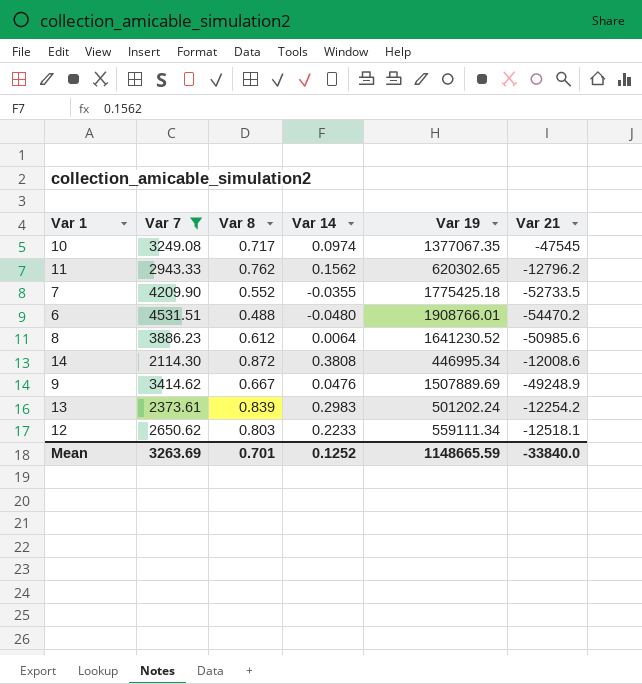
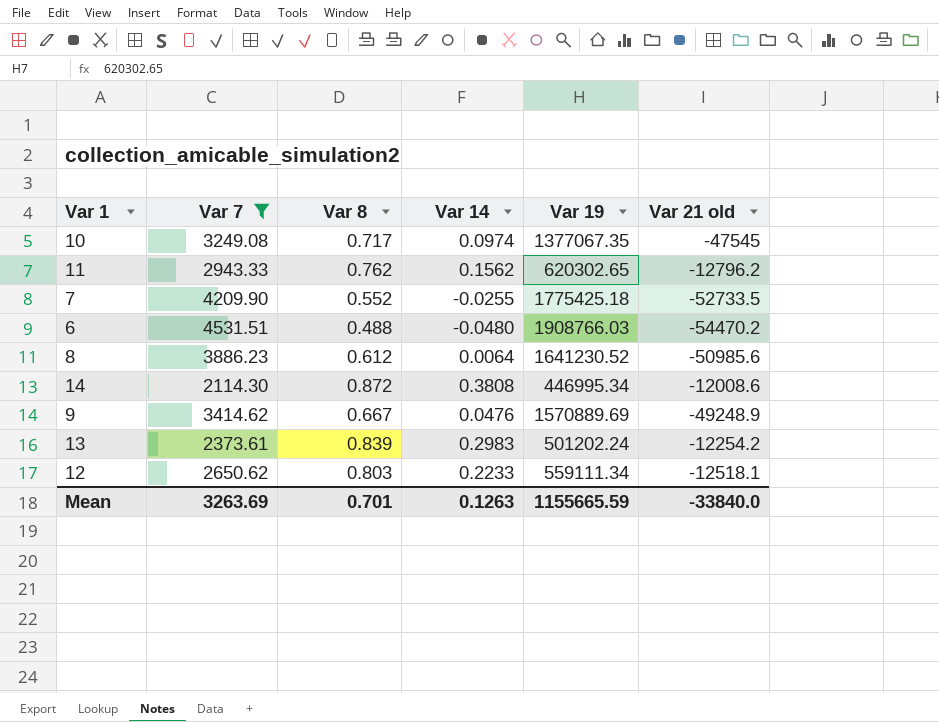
column name: Var 21 -> Var 21 old
7 | Var 14: -0.0355 -> -0.0255
6 | Var 19: 1908766.01 -> 1908766.03
9 | Var 19: 1507889.69 -> 1570889.69
Mean | Var 14: 0.1252 -> 0.1263
Mean | Var 19: 1148665.59 -> 1155665.59

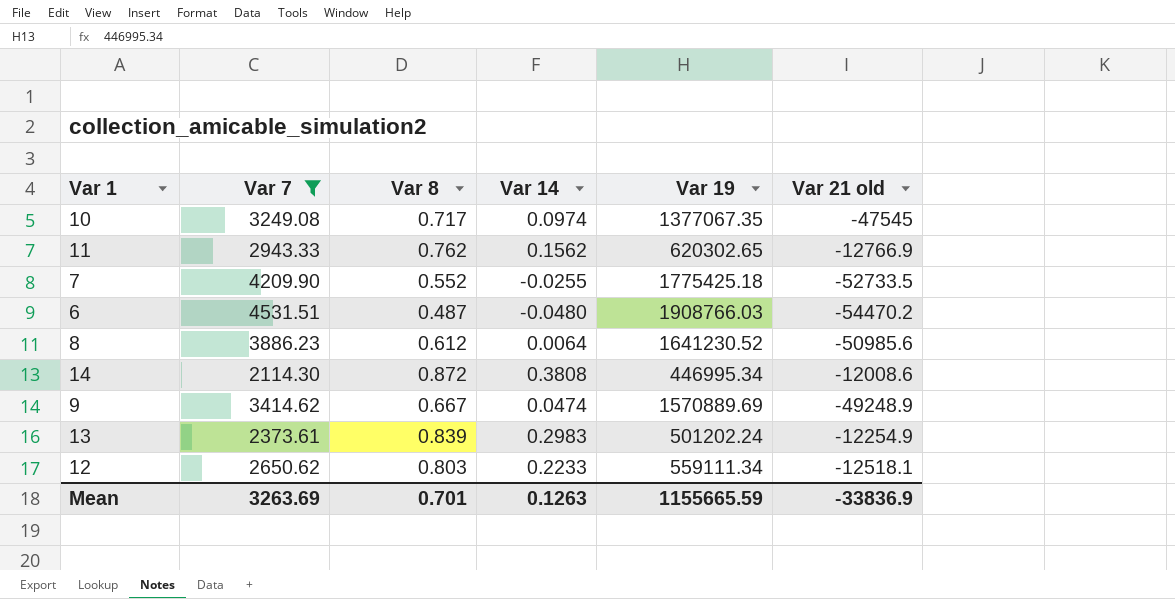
11 | Var 21 old: -12796.2 -> -12766.9
6 | Var 8: 0.488 -> 0.487
9 | Var 14: 0.0476 -> 0.0474
13 | Var 21 old: -12254.2 -> -12254.9
Mean | Var 21 old: -33840.0 -> -33836.9

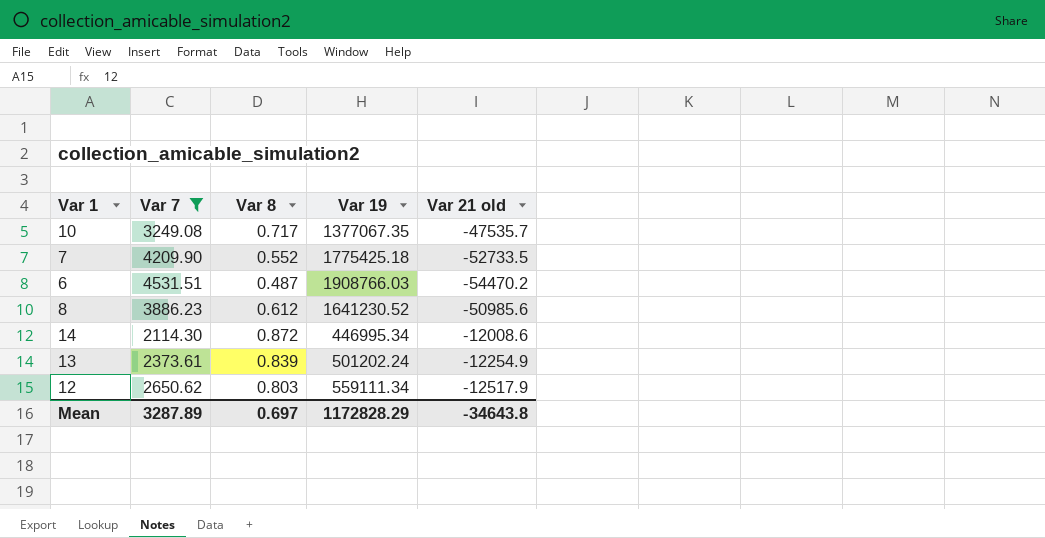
column Var 14 | position: 4 -> none
row 11: 2943.33 | 0.762 | 0.1562 | 620302.65 | -12766.9 -> none
row 9: 3414.62 | 0.667 | 0.0474 | 1570889.69 | -49248.9 -> none
10 | Var 21 old: -47545 -> -47535.7
12 | Var 21 old: -12518.1 -> -12517.9
Mean | Var 7: 3263.69 -> 3287.89
Mean | Var 8: 0.701 -> 0.697
Mean | Var 19: 1155665.59 -> 1172828.29
Mean | Var 21 old: -33836.9 -> -34643.8

